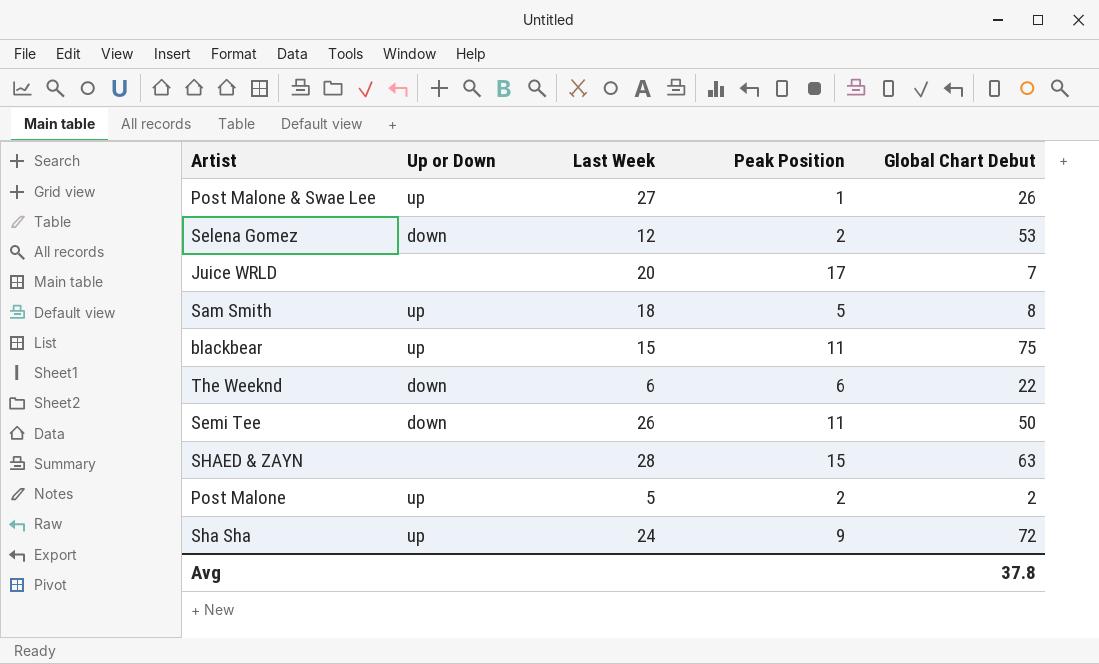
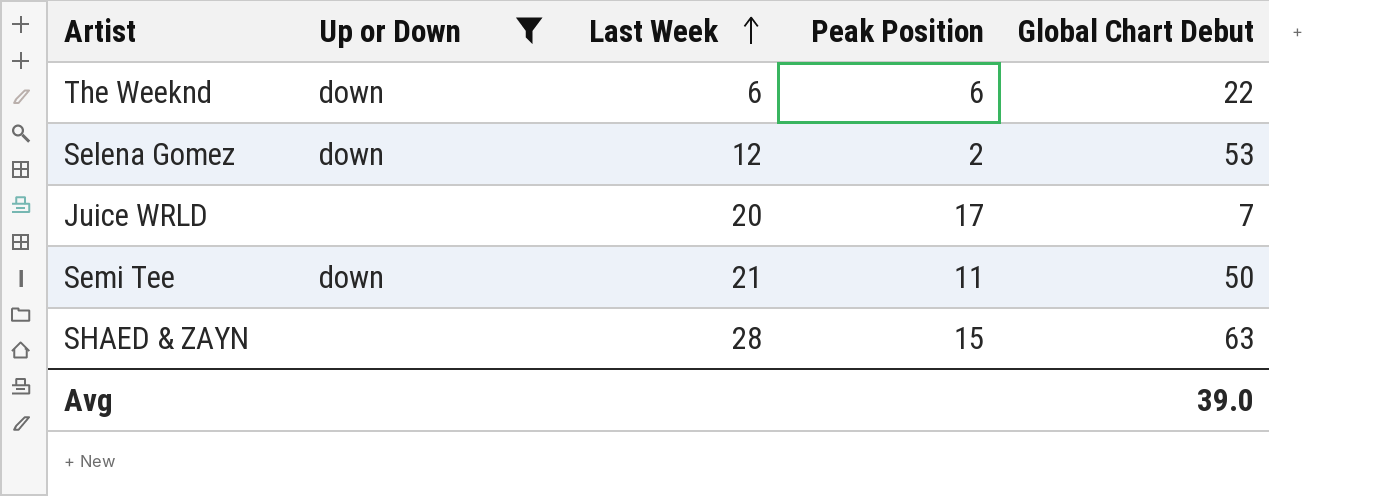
filter: none -> Up or Down != up
row order: none -> Last Week ascending
Semi Tee | Last Week: 26 -> 21
Avg | Global Chart Debut: 37.8 -> 39.0

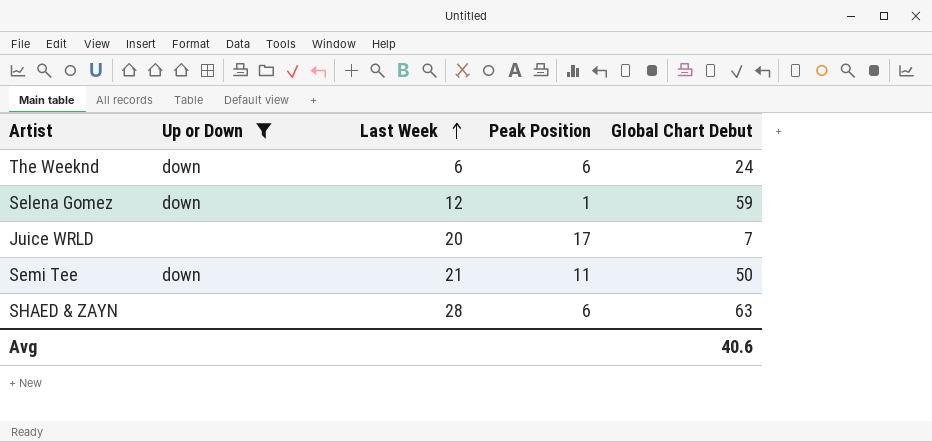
The Weeknd | Global Chart Debut: 22 -> 24
Selena Gomez | Peak Position: 2 -> 1
Selena Gomez | Global Chart Debut: 53 -> 59
SHAED & ZAYN | Peak Position: 15 -> 6
Avg | Global Chart Debut: 39.0 -> 40.6

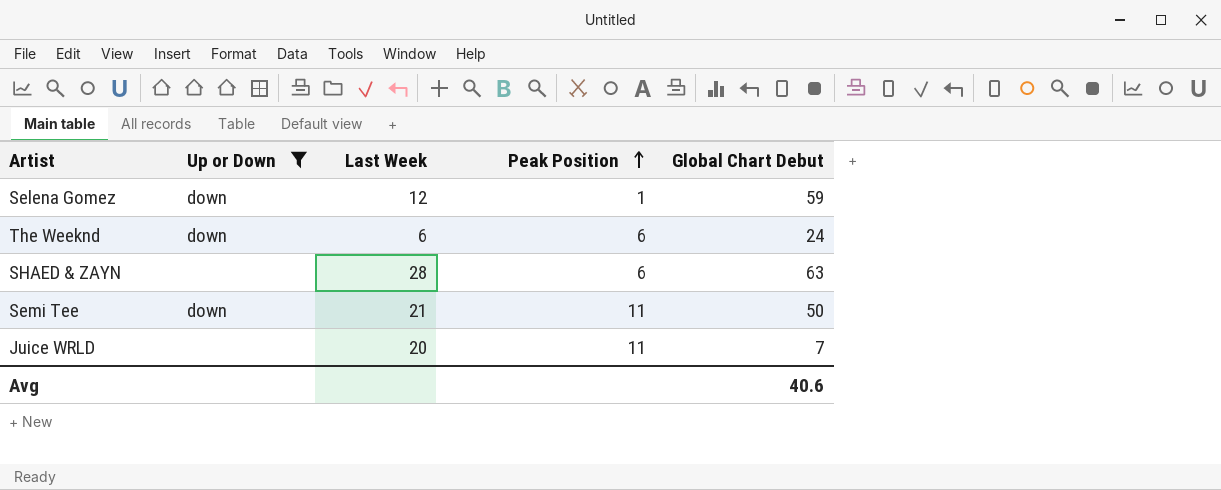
row order: Last Week ascending -> Peak Position ascending
Juice WRLD | Peak Position: 17 -> 11

